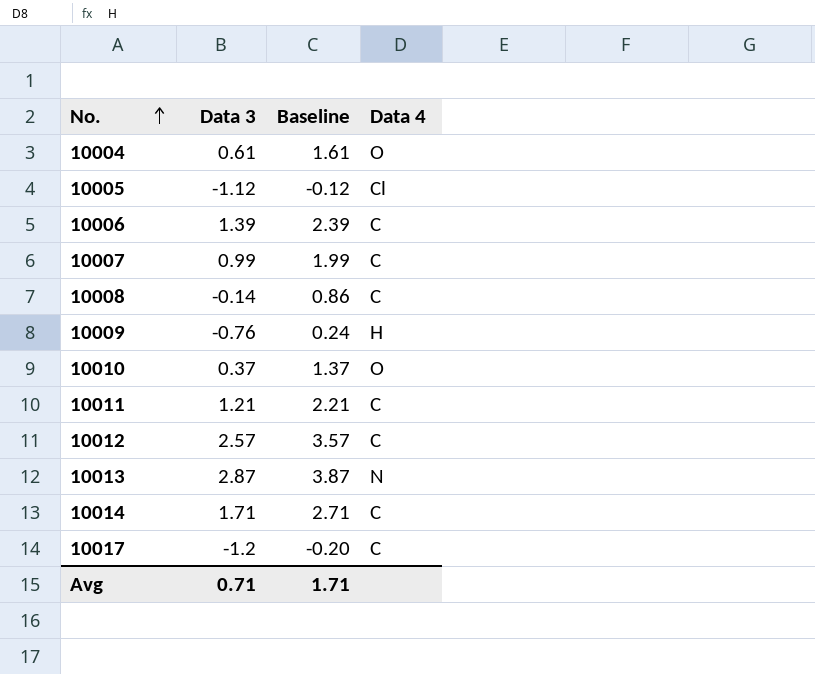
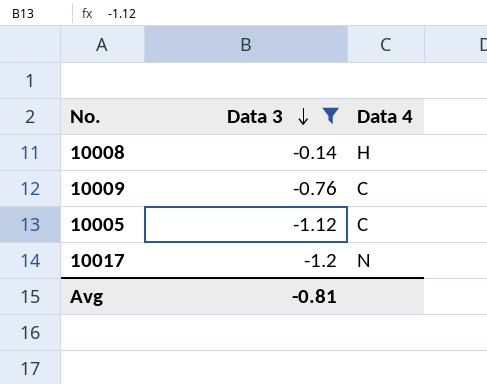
filter: none -> Data 3 <= -0.14
row order: No. ascending -> Data 3 descending
column Baseline | formula: [Data 3] + 1 -> none
10008 | Data 4: C -> H
10009 | Data 4: H -> C
10005 | Data 4: Cl -> C
10017 | Data 4: C -> N
Avg | Data 3: 0.71 -> -0.81

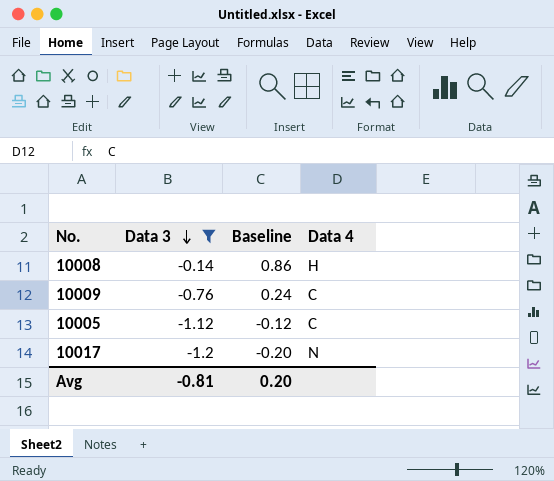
column Baseline | formula: none -> [Data 3] + 1

